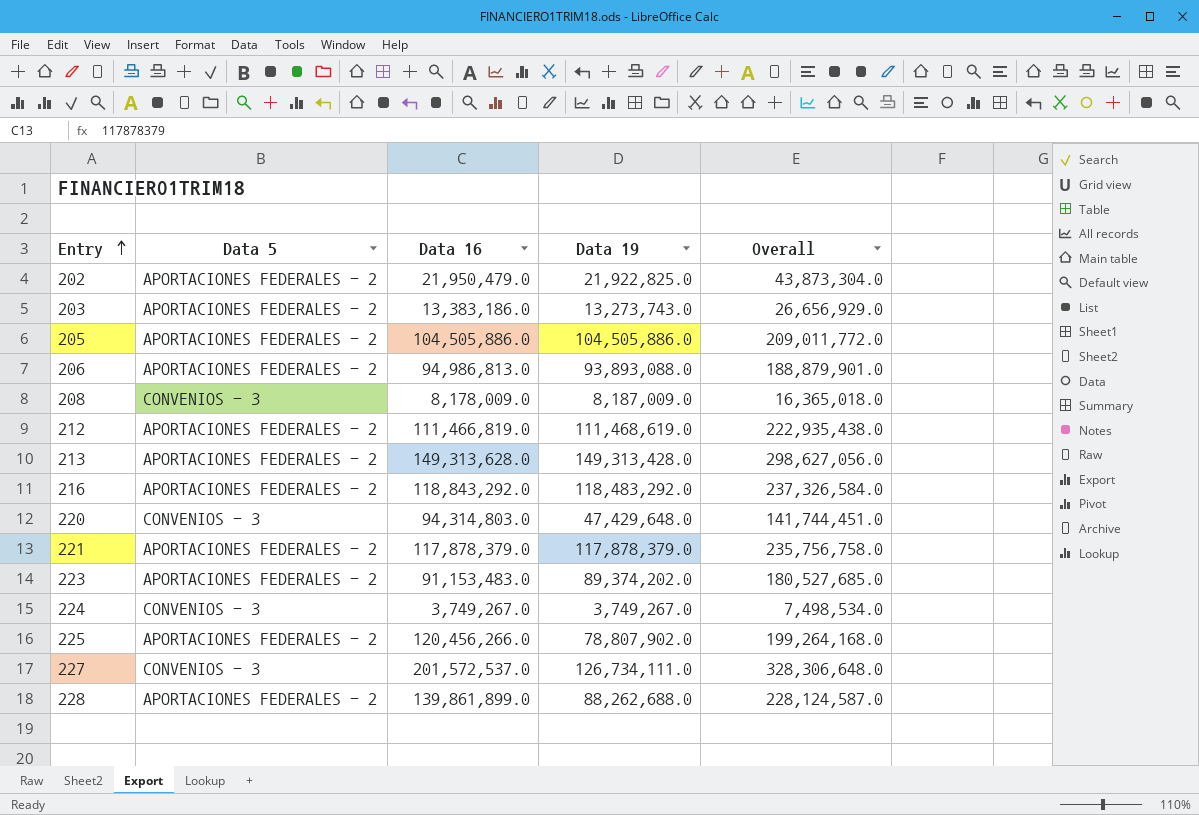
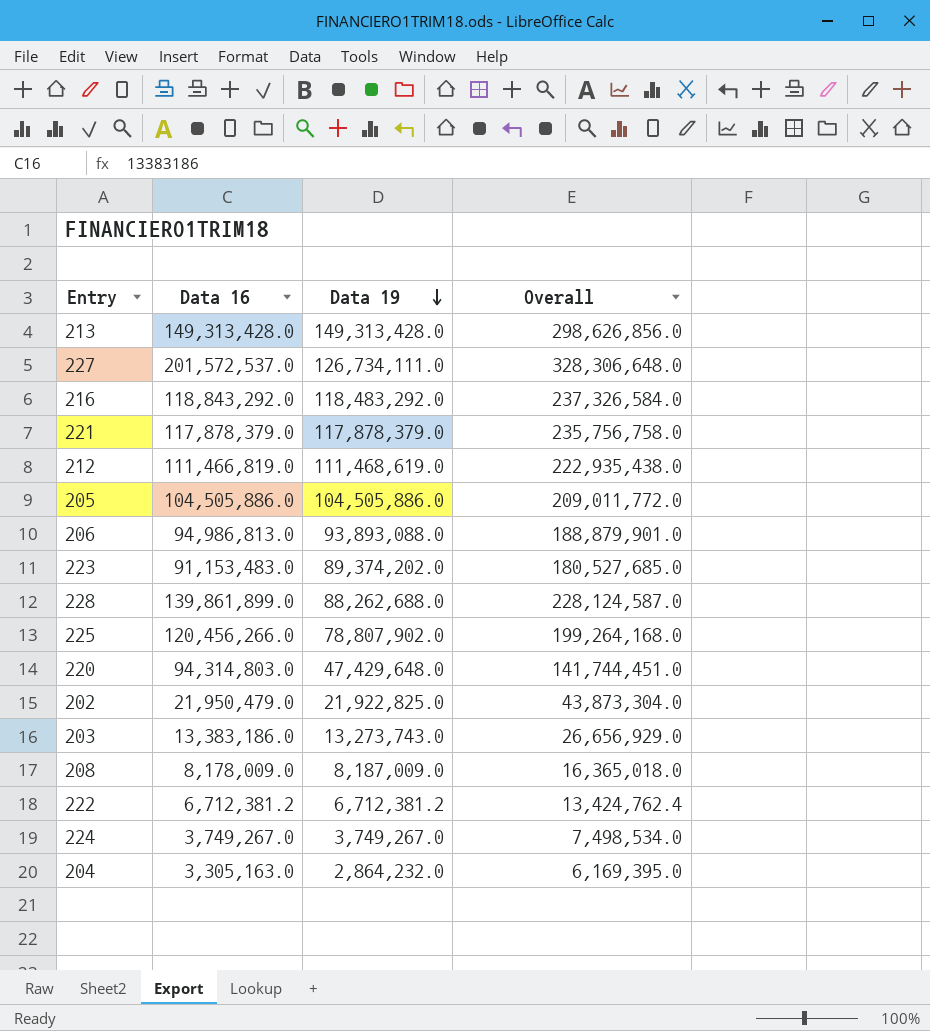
row order: Entry ascending -> Data 19 descending
column Data 5 | position: 2 -> none
213 | Data 16: 149,313,628.0 -> 149,313,428.0
213 | Overall: 298,627,056.0 -> 298,626,856.0
row 222: none -> 6,712,381.2 | 6,712,381.2 | 13,424,762.4
row 204: none -> 3,305,163.0 | 2,864,232.0 | 6,169,395.0

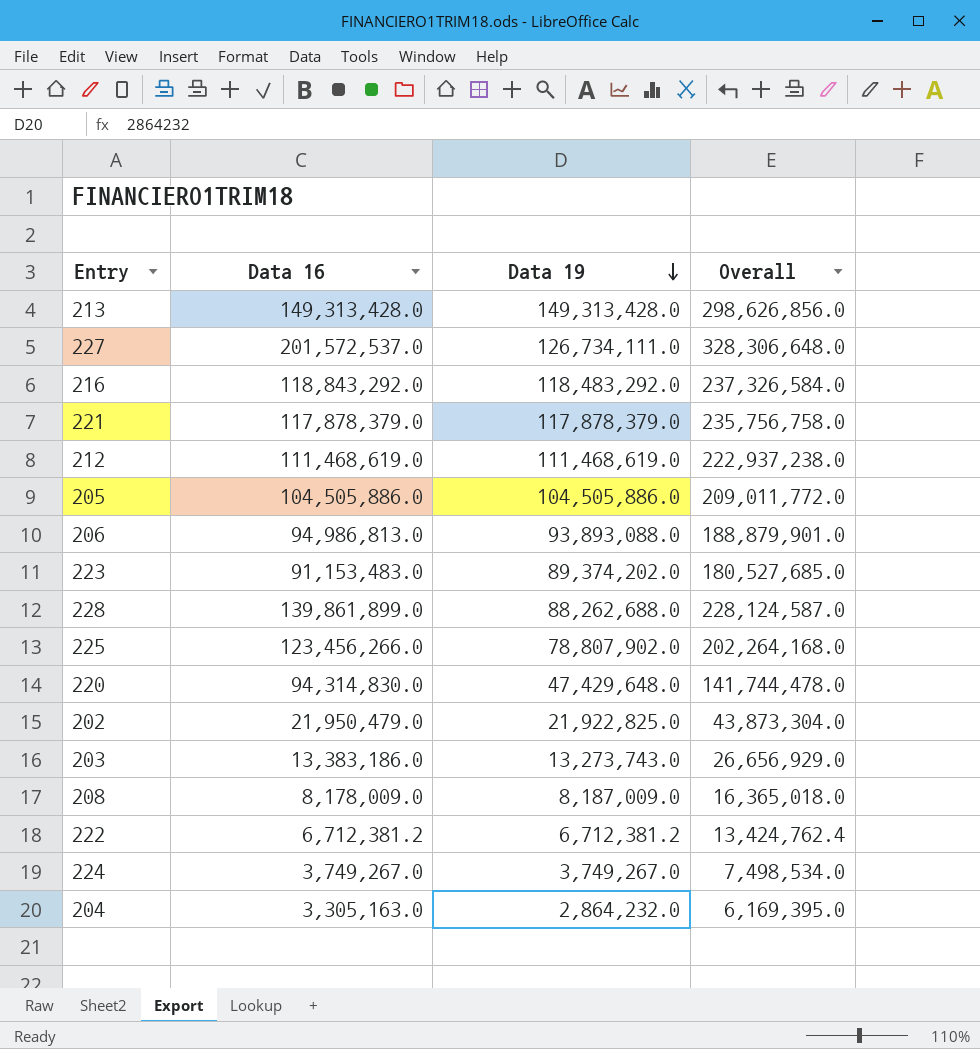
212 | Data 16: 111,466,819.0 -> 111,468,619.0
212 | Overall: 222,935,438.0 -> 222,937,238.0
225 | Data 16: 120,456,266.0 -> 123,456,266.0
225 | Overall: 199,264,168.0 -> 202,264,168.0
220 | Data 16: 94,314,803.0 -> 94,314,830.0
220 | Overall: 141,744,451.0 -> 141,744,478.0

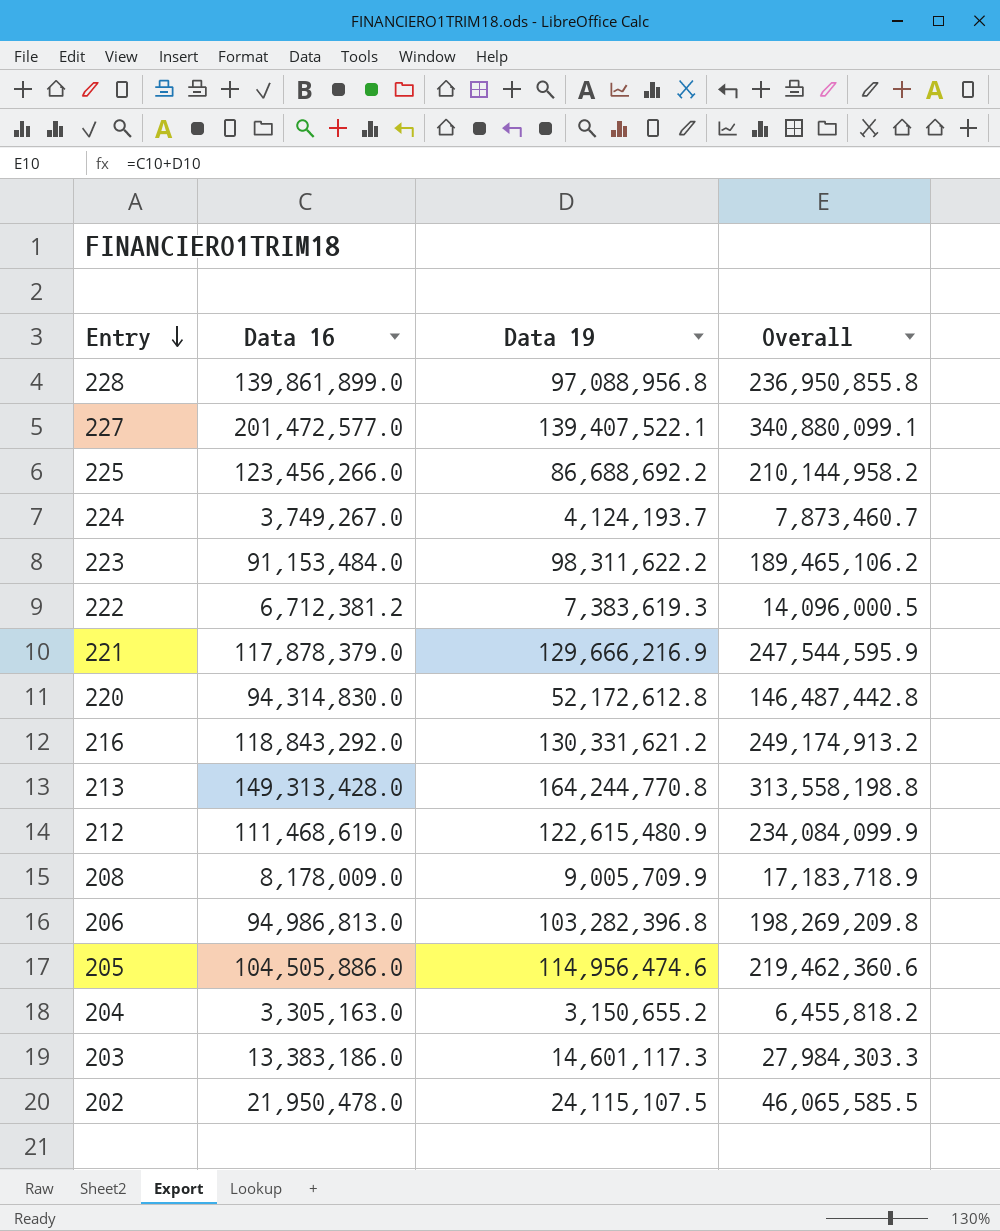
row order: Data 19 descending -> Entry descending
228 | Data 19: 88,262,688.0 -> 97,088,956.8
228 | Overall: 228,124,587.0 -> 236,950,855.8
227 | Data 16: 201,572,537.0 -> 201,472,577.0
227 | Data 19: 126,734,111.0 -> 139,407,522.1
227 | Overall: 328,306,648.0 -> 340,880,099.1
225 | Data 19: 78,807,902.0 -> 86,688,692.2
225 | Overall: 202,264,168.0 -> 210,144,958.2
224 | Data 19: 3,749,267.0 -> 4,124,193.7
224 | Overall: 7,498,534.0 -> 7,873,460.7
223 | Data 16: 91,153,483.0 -> 91,153,484.0
223 | Data 19: 89,374,202.0 -> 98,311,622.2
223 | Overall: 180,527,685.0 -> 189,465,106.2
222 | Data 19: 6,712,381.2 -> 7,383,619.3
222 | Overall: 13,424,762.4 -> 14,096,000.5
221 | Data 19: 117,878,379.0 -> 129,666,216.9
221 | Overall: 235,756,758.0 -> 247,544,595.9
220 | Data 19: 47,429,648.0 -> 52,172,612.8
220 | Overall: 141,744,478.0 -> 146,487,442.8
216 | Data 19: 118,483,292.0 -> 130,331,621.2
216 | Overall: 237,326,584.0 -> 249,174,913.2
213 | Data 19: 149,313,428.0 -> 164,244,770.8
213 | Overall: 298,626,856.0 -> 313,558,198.8
212 | Data 19: 111,468,619.0 -> 122,615,480.9
212 | Overall: 222,937,238.0 -> 234,084,099.9
208 | Data 19: 8,187,009.0 -> 9,005,709.9
208 | Overall: 16,365,018.0 -> 17,183,718.9
206 | Data 19: 93,893,088.0 -> 103,282,396.8
206 | Overall: 188,879,901.0 -> 198,269,209.8
205 | Data 19: 104,505,886.0 -> 114,956,474.6
205 | Overall: 209,011,772.0 -> 219,462,360.6
204 | Data 19: 2,864,232.0 -> 3,150,655.2
204 | Overall: 6,169,395.0 -> 6,455,818.2
203 | Data 19: 13,273,743.0 -> 14,601,117.3
203 | Overall: 26,656,929.0 -> 27,984,303.3
202 | Data 16: 21,950,479.0 -> 21,950,478.0
202 | Data 19: 21,922,825.0 -> 24,115,107.5
202 | Overall: 43,873,304.0 -> 46,065,585.5

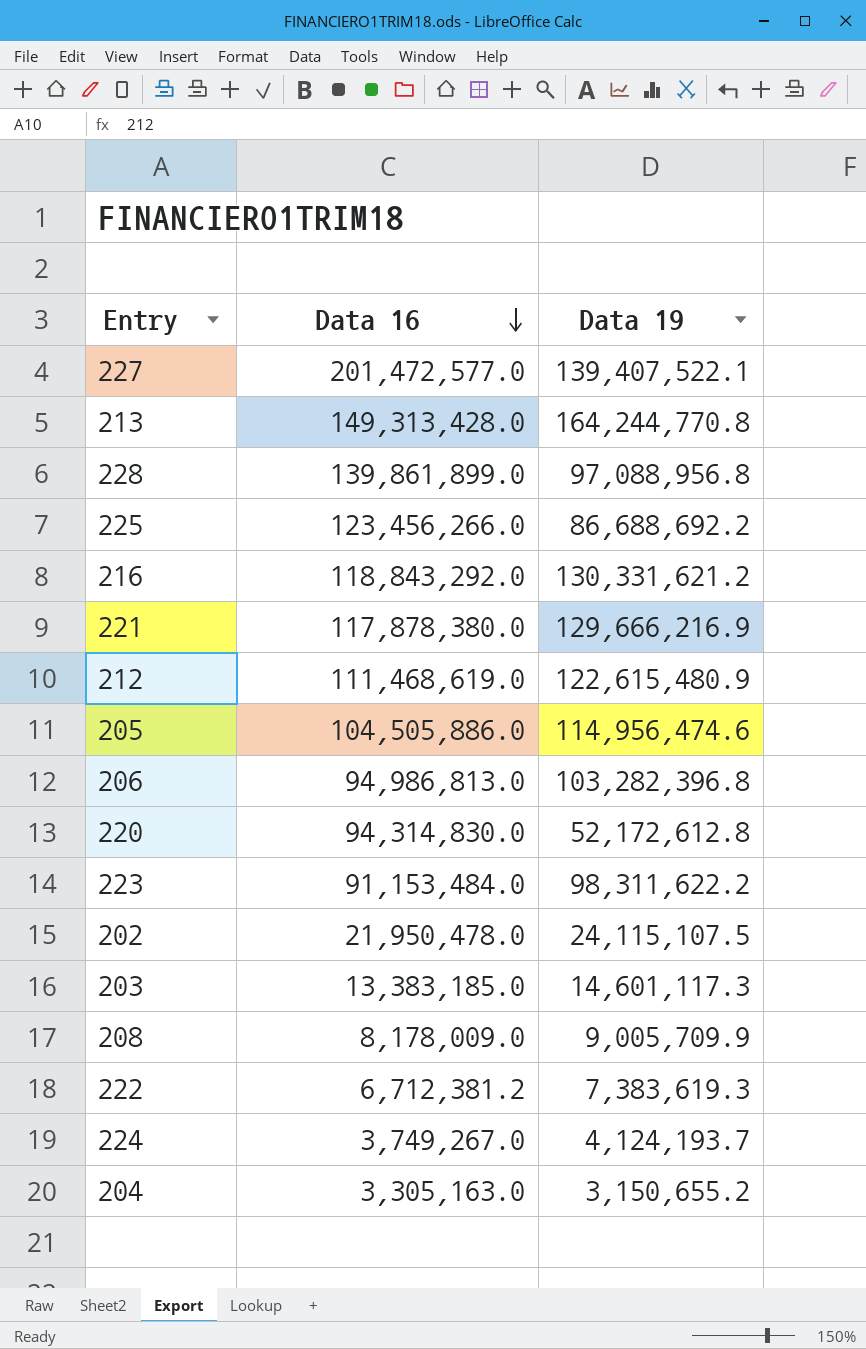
row order: Entry descending -> Data 16 descending
column Overall | formula: [Data 16] + [Data 19] -> none
221 | Data 16: 117,878,379.0 -> 117,878,380.0
203 | Data 16: 13,383,186.0 -> 13,383,185.0

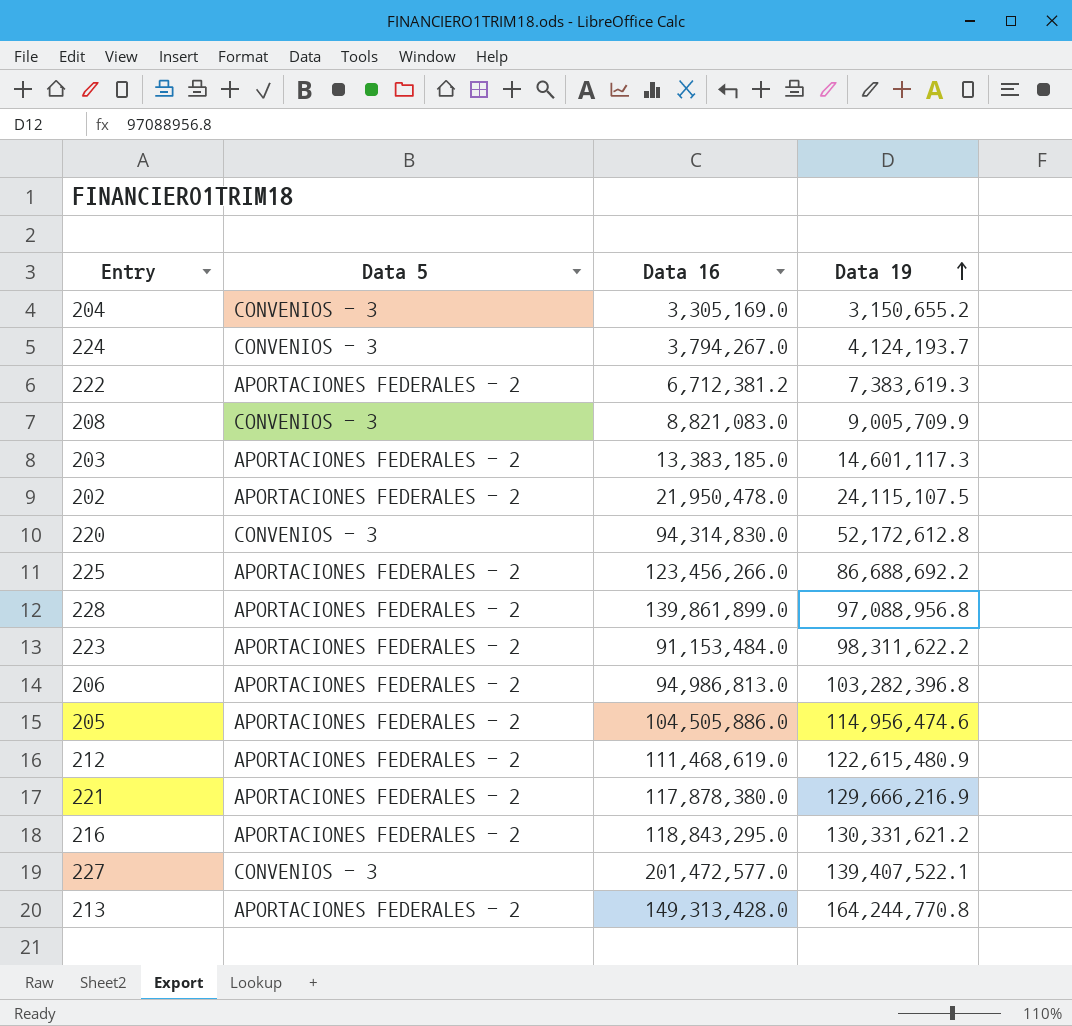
row order: Data 16 descending -> Data 19 ascending
column Data 5 | position: none -> 2
204 | Data 16: 3,305,163.0 -> 3,305,169.0
224 | Data 16: 3,749,267.0 -> 3,794,267.0
208 | Data 16: 8,178,009.0 -> 8,821,083.0
216 | Data 16: 118,843,292.0 -> 118,843,295.0

